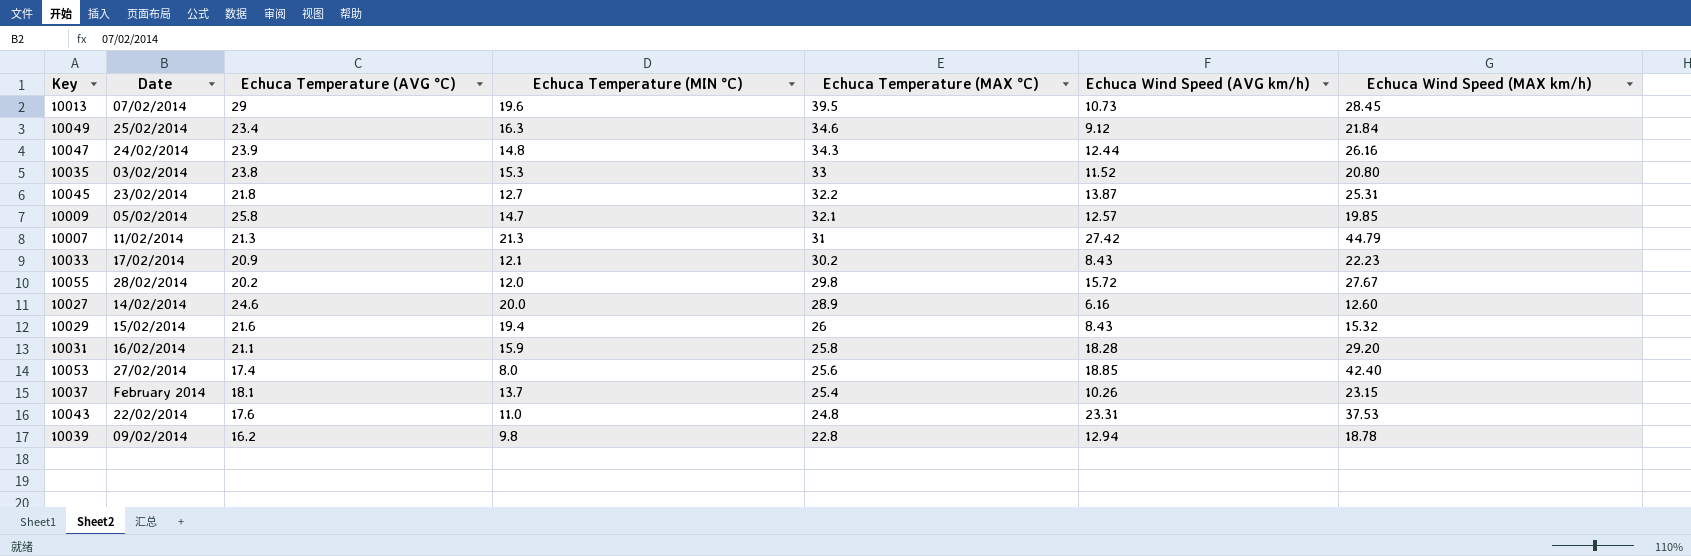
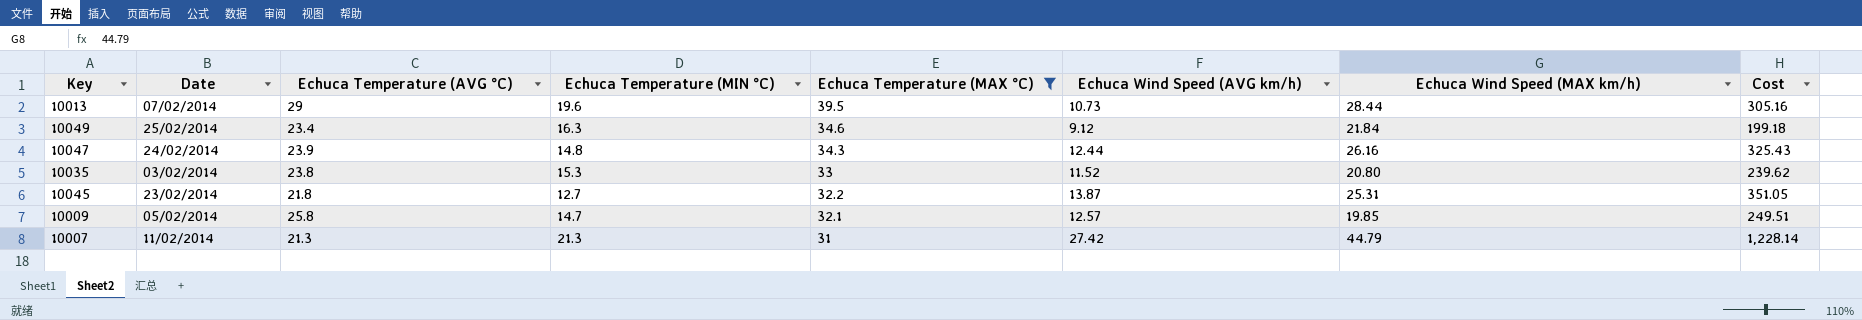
filter: none -> Echuca Temperature (MAX °C) >= 31
column Cost | formula: none -> [Echuca Wind Speed (AVG km/h)] * [Echuca Wind Speed (MAX km/h)]
10013 | Echuca Wind Speed (MAX km/h): 28.45 -> 28.44

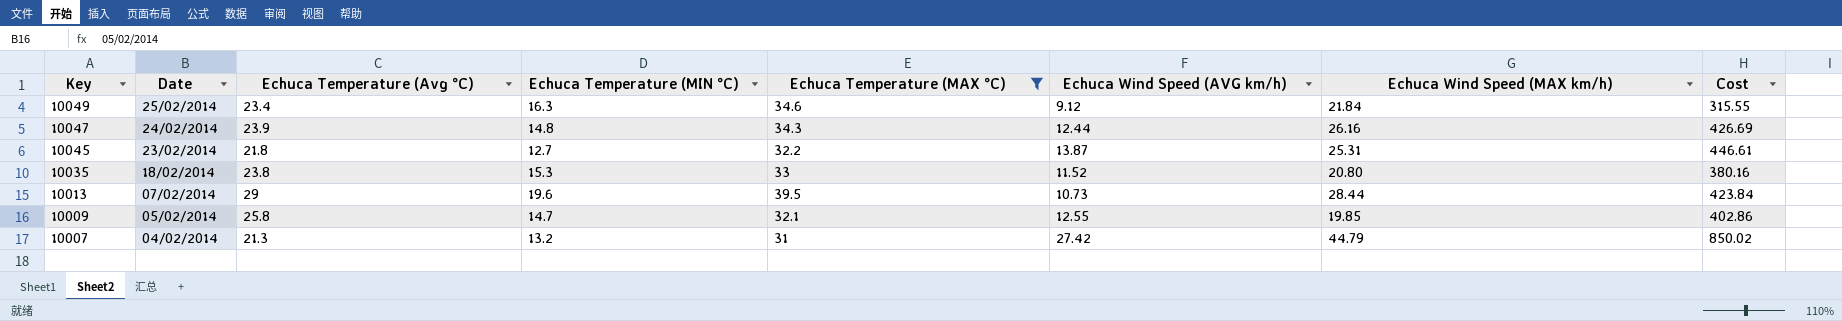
row order: Echuca Temperature (MAX °C) descending -> Key descending
column name: Echuca Temperature (AVG °C) -> Echuca Temperature (Avg °C)
column Cost | formula: [Echuca Wind Speed (AVG km/h)] * [Echuca Wind Speed (MAX km/h)] -> [Echuca Temperature (MAX °C)] * [Echuca Wind Speed (AVG km/h)]
10035 | Date: 03/02/2014 -> 18/02/2014
10009 | Echuca Wind Speed (AVG km/h): 12.57 -> 12.55
10007 | Date: 11/02/2014 -> 04/02/2014
10007 | Echuca Temperature (MIN °C): 21.3 -> 13.2

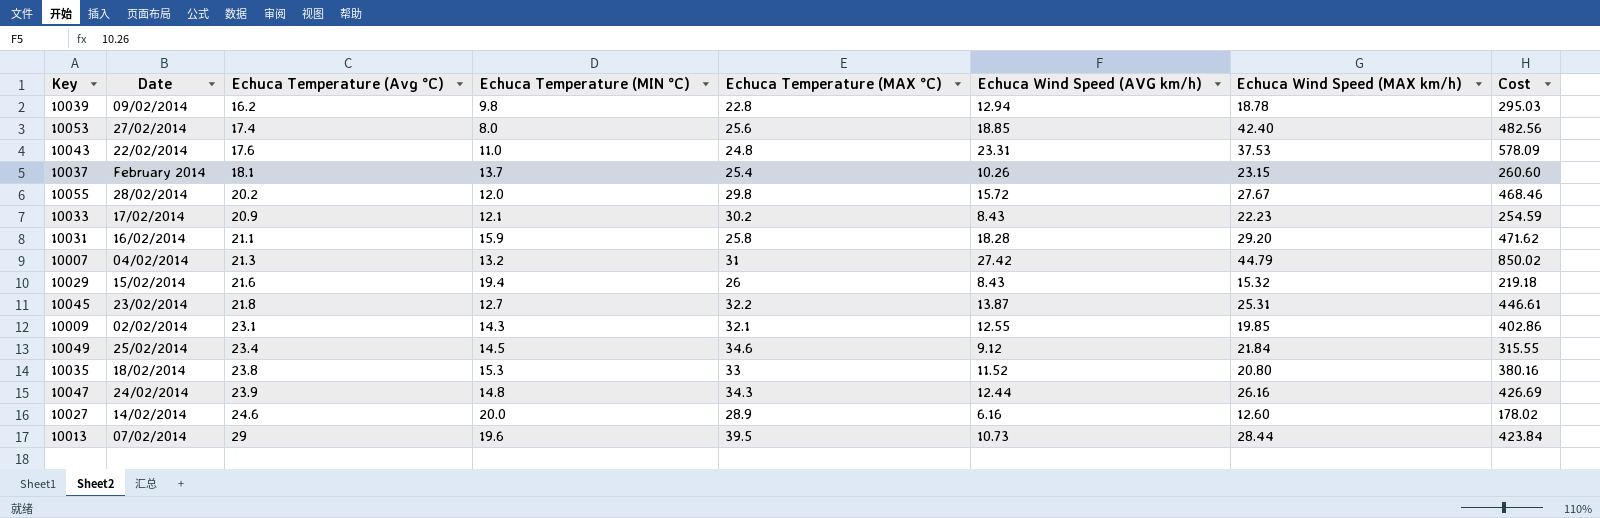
filter: Echuca Temperature (MAX °C) >= 31 -> none
row order: Key descending -> Echuca Temperature (Avg °C) ascending
10009 | Date: 05/02/2014 -> 02/02/2014
10009 | Echuca Temperature (Avg °C): 25.8 -> 23.1
10009 | Echuca Temperature (MIN °C): 14.7 -> 14.3
10049 | Echuca Temperature (MIN °C): 16.3 -> 14.5

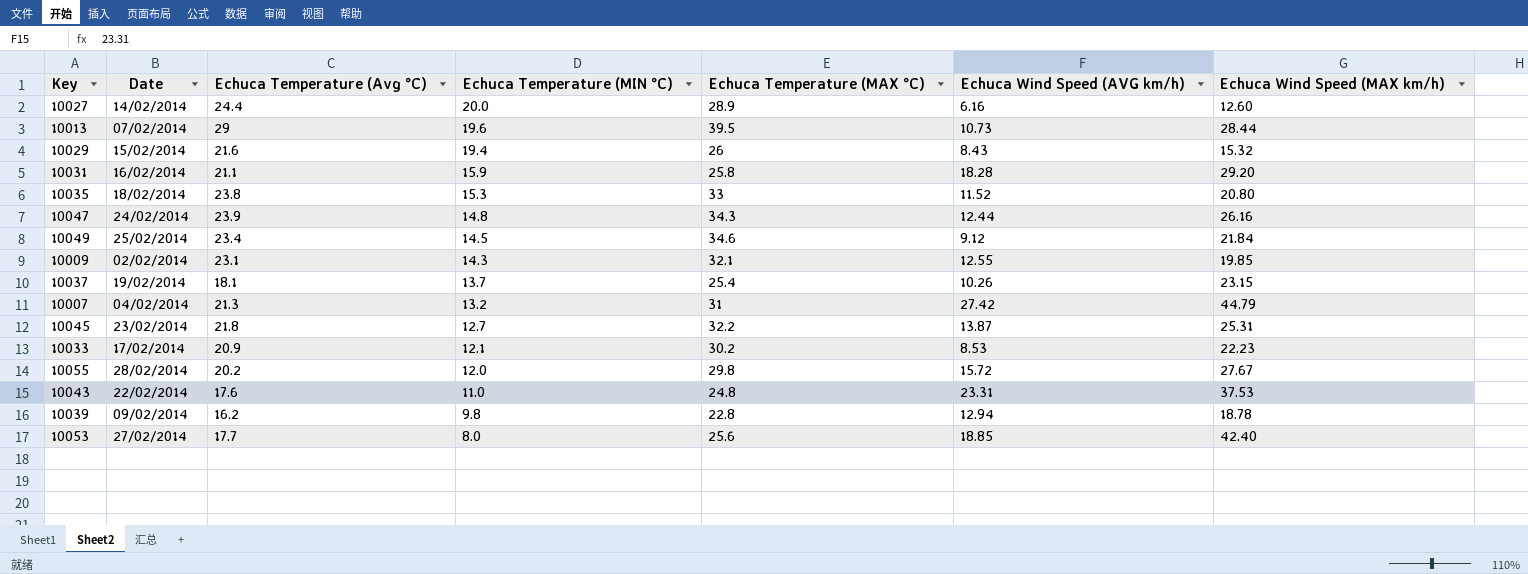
row order: Echuca Temperature (Avg °C) ascending -> Echuca Temperature (MIN °C) descending
column Cost | formula: [Echuca Temperature (MAX °C)] * [Echuca Wind Speed (AVG km/h)] -> none
10027 | Echuca Temperature (Avg °C): 24.6 -> 24.4
10037 | Date: February 2014 -> 19/02/2014
10033 | Echuca Wind Speed (AVG km/h): 8.43 -> 8.53
10053 | Echuca Temperature (Avg °C): 17.4 -> 17.7

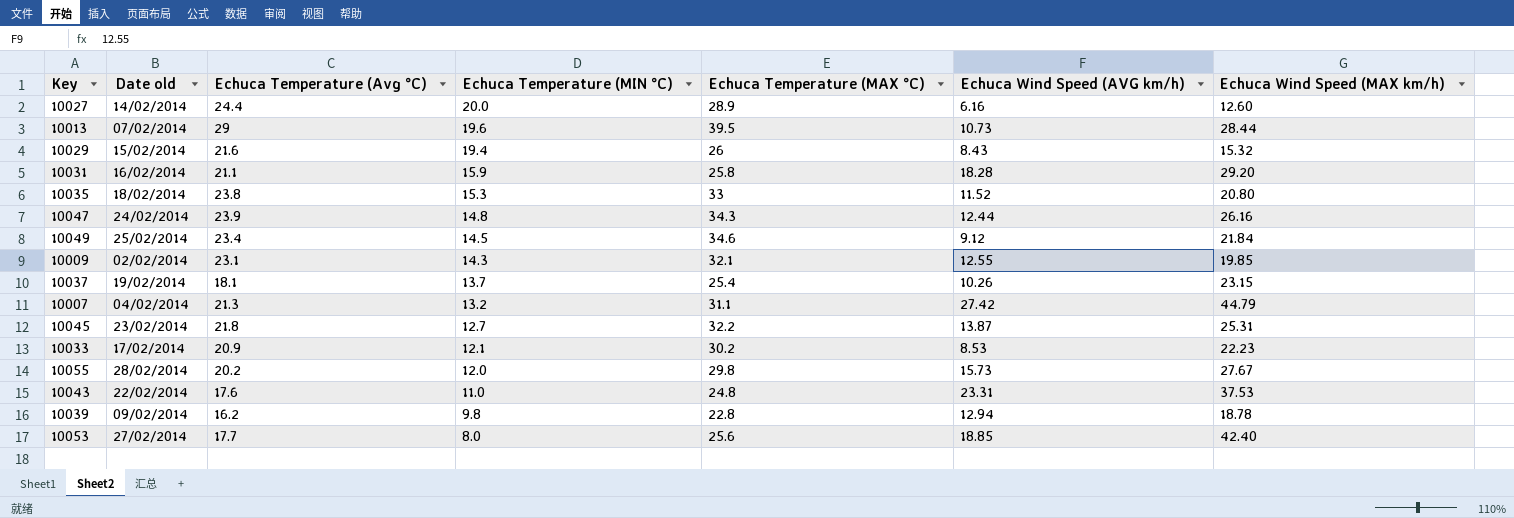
column name: Date -> Date old
10007 | Echuca Temperature (MAX °C): 31 -> 31.1
10055 | Echuca Wind Speed (AVG km/h): 15.72 -> 15.73

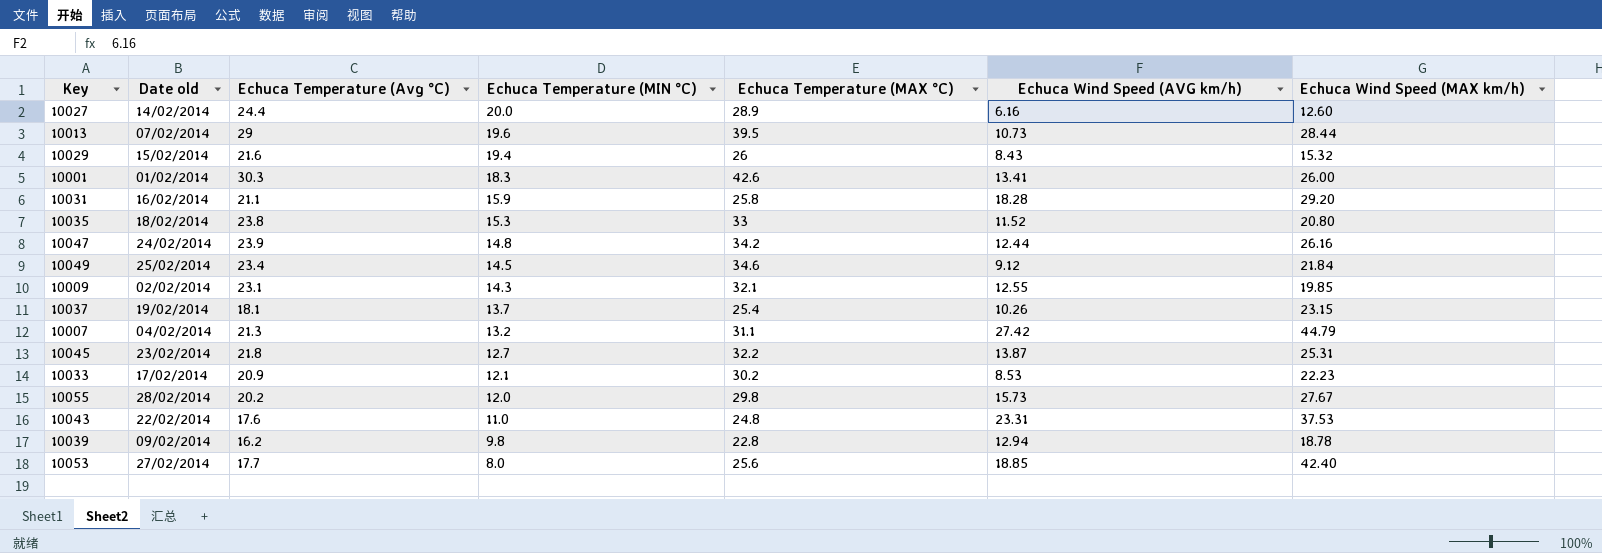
row 10001: none -> 01/02/2014 | 30.3 | 18.3 | 42.6 | 13.41 | 26.00
10047 | Echuca Temperature (MAX °C): 34.3 -> 34.2

